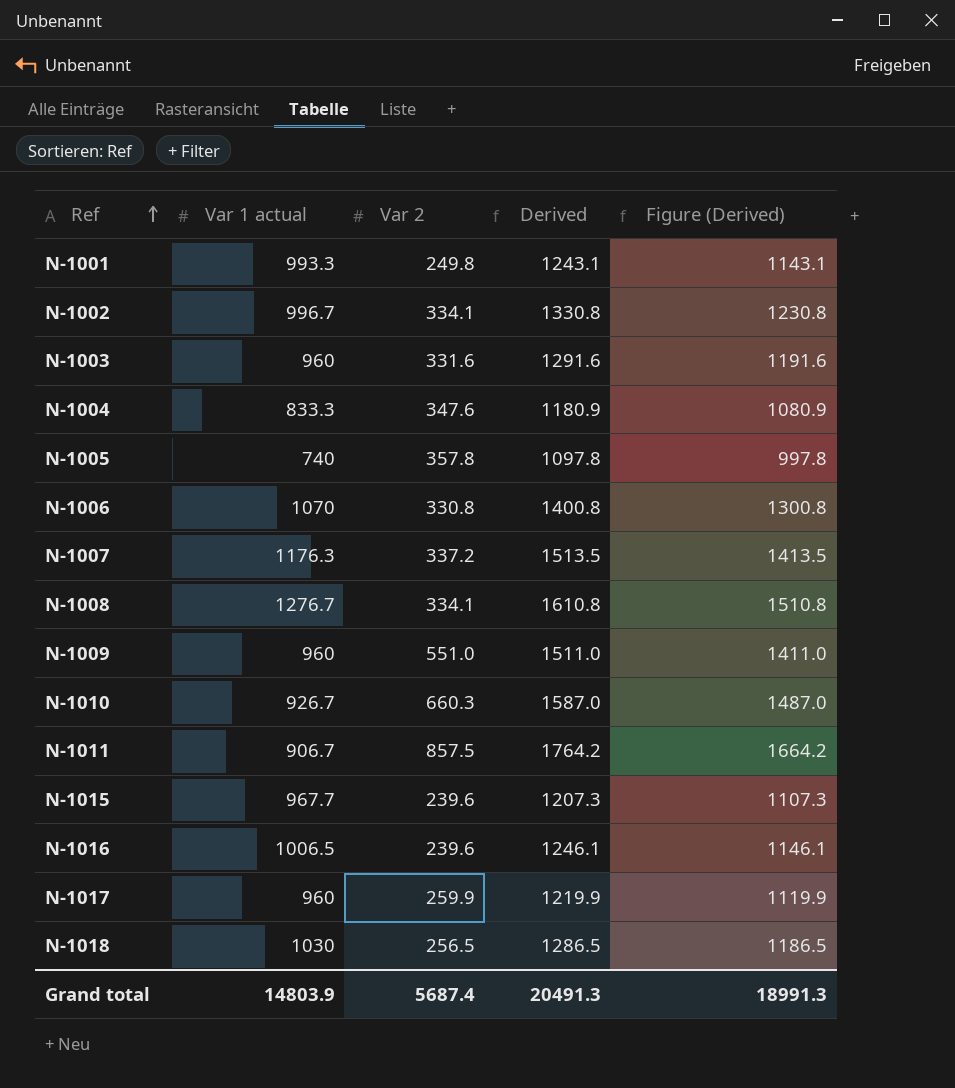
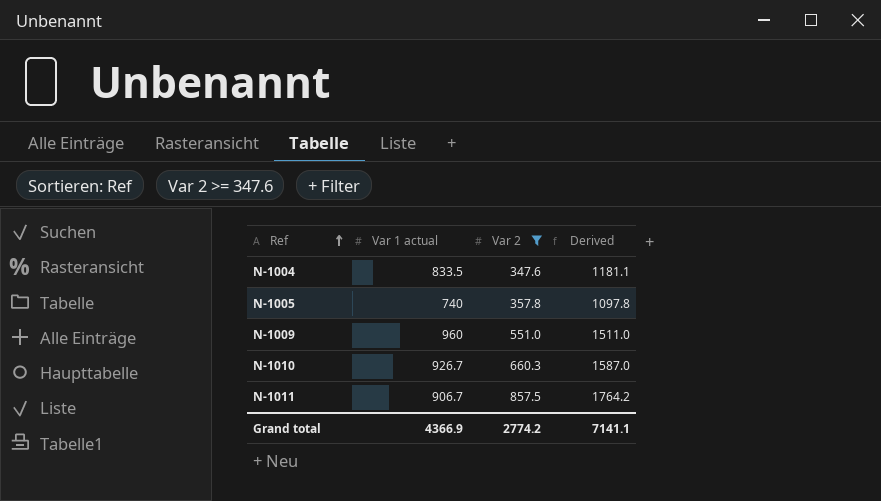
filter: none -> Var 2 >= 347.6
column Figure (Derived) | formula: [Derived] - 100 -> none
N-1004 | Var 1 actual: 833.3 -> 833.5
N-1004 | Derived: 1180.9 -> 1181.1
Grand total | Var 1 actual: 14803.9 -> 4366.9
Grand total | Var 2: 5687.4 -> 2774.2
Grand total | Derived: 20491.3 -> 7141.1

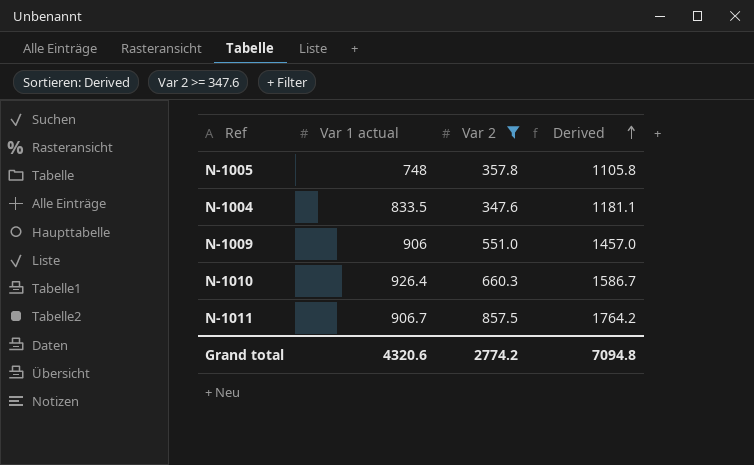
row order: Ref ascending -> Derived ascending
N-1005 | Var 1 actual: 740 -> 748
N-1005 | Derived: 1097.8 -> 1105.8
N-1009 | Var 1 actual: 960 -> 906
N-1009 | Derived: 1511.0 -> 1457.0
N-1010 | Var 1 actual: 926.7 -> 926.4
N-1010 | Derived: 1587.0 -> 1586.7
Grand total | Var 1 actual: 4366.9 -> 4320.6
Grand total | Derived: 7141.1 -> 7094.8

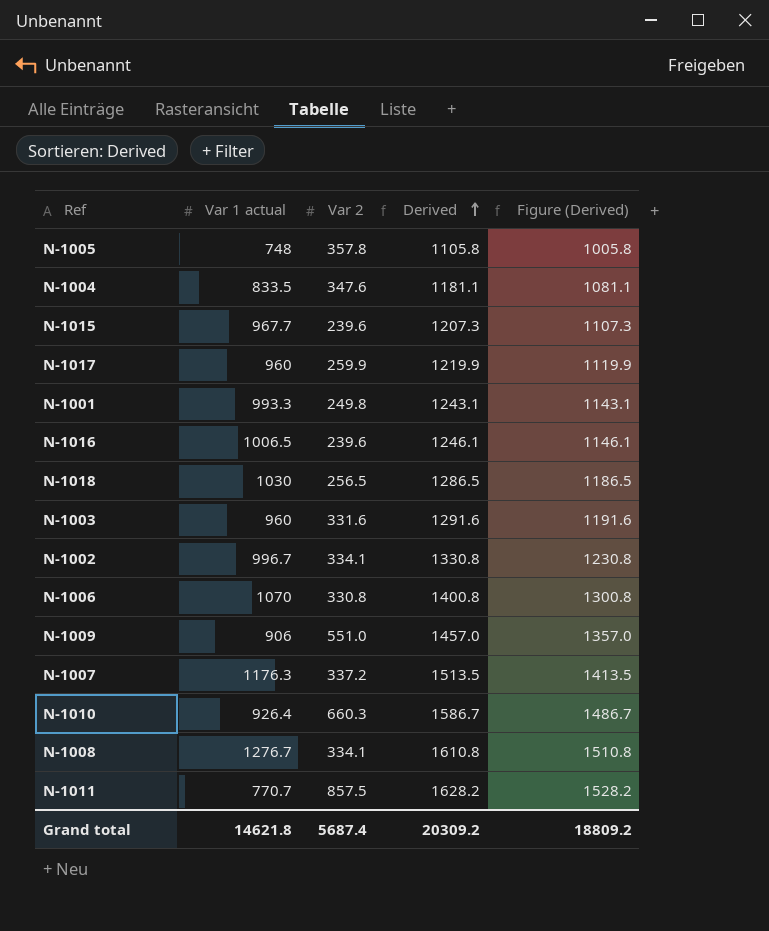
filter: Var 2 >= 347.6 -> none
column Figure (Derived) | formula: none -> [Derived] - 100
N-1011 | Var 1 actual: 906.7 -> 770.7
N-1011 | Derived: 1764.2 -> 1628.2
Grand total | Var 1 actual: 4320.6 -> 14621.8
Grand total | Var 2: 2774.2 -> 5687.4
Grand total | Derived: 7094.8 -> 20309.2

